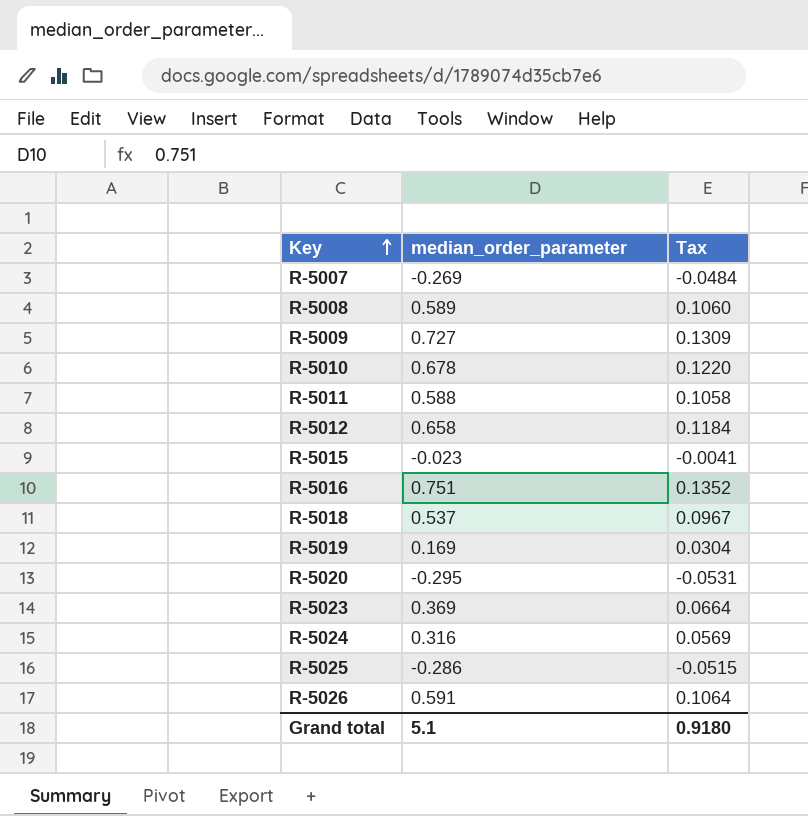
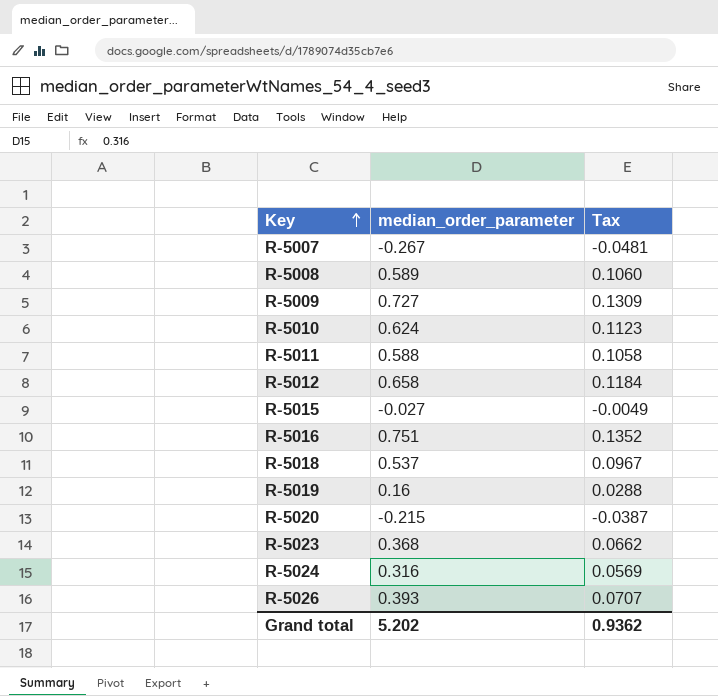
row R-5025: -0.286 | -0.0515 -> none
R-5007 | median_order_parameter: -0.269 -> -0.267
R-5007 | Tax: -0.0484 -> -0.0481
R-5010 | median_order_parameter: 0.678 -> 0.624
R-5010 | Tax: 0.1220 -> 0.1123
R-5015 | median_order_parameter: -0.023 -> -0.027
R-5015 | Tax: -0.0041 -> -0.0049
R-5019 | median_order_parameter: 0.169 -> 0.16
R-5019 | Tax: 0.0304 -> 0.0288
R-5020 | median_order_parameter: -0.295 -> -0.215
R-5020 | Tax: -0.0531 -> -0.0387
R-5023 | median_order_parameter: 0.369 -> 0.368
R-5023 | Tax: 0.0664 -> 0.0662
R-5026 | median_order_parameter: 0.591 -> 0.393
R-5026 | Tax: 0.1064 -> 0.0707
Grand total | median_order_parameter: 5.1 -> 5.202
Grand total | Tax: 0.9180 -> 0.9362

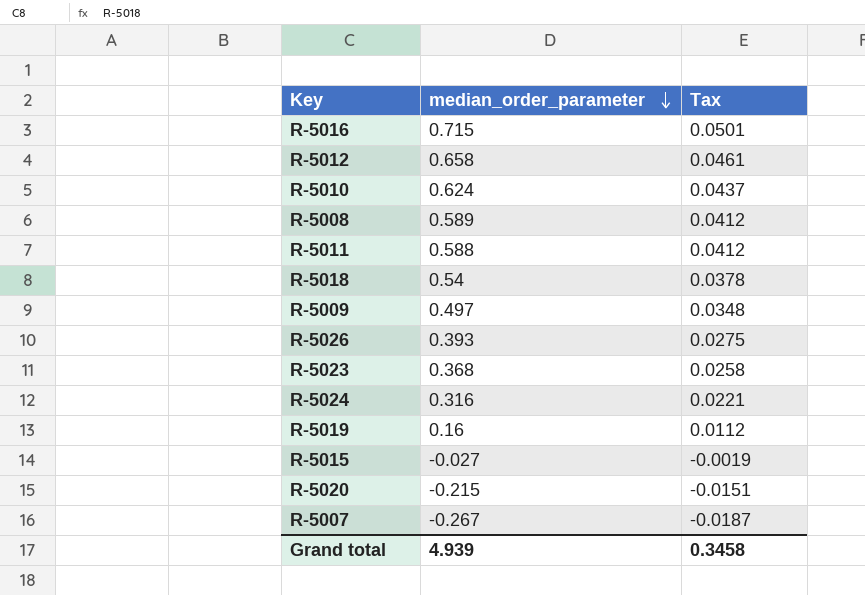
row order: Key ascending -> median_order_parameter descending
column Tax | formula: [median_order_parameter] * 0.18 -> [median_order_parameter] * 0.07
R-5016 | median_order_parameter: 0.751 -> 0.715
R-5018 | median_order_parameter: 0.537 -> 0.54
R-5009 | median_order_parameter: 0.727 -> 0.497
Grand total | median_order_parameter: 5.202 -> 4.939
Grand total | Tax: 0.9362 -> 0.3458

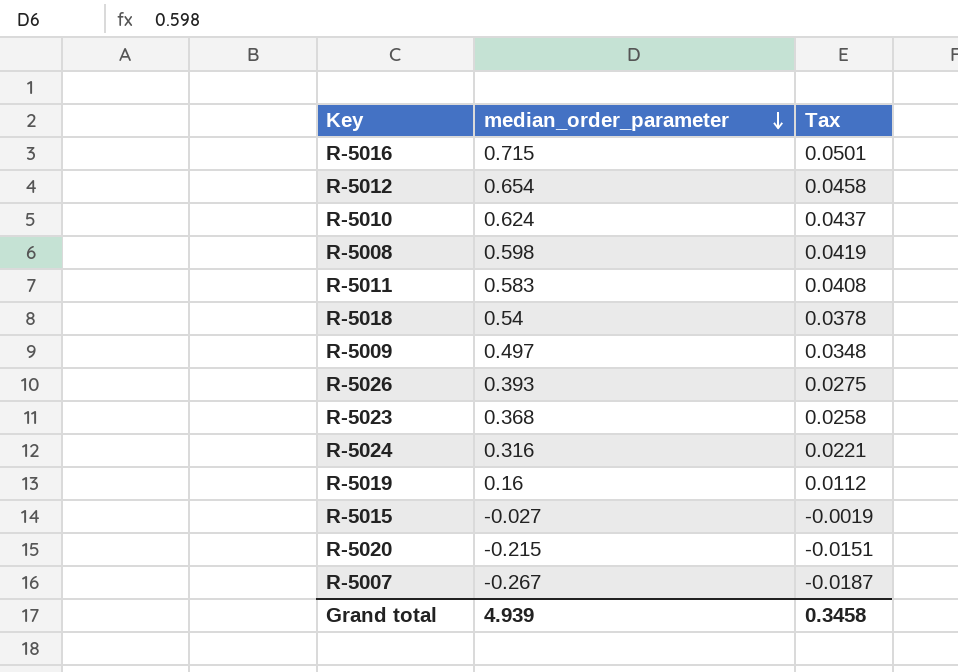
R-5012 | median_order_parameter: 0.658 -> 0.654
R-5012 | Tax: 0.0461 -> 0.0458
R-5008 | median_order_parameter: 0.589 -> 0.598
R-5008 | Tax: 0.0412 -> 0.0419
R-5011 | median_order_parameter: 0.588 -> 0.583
R-5011 | Tax: 0.0412 -> 0.0408

